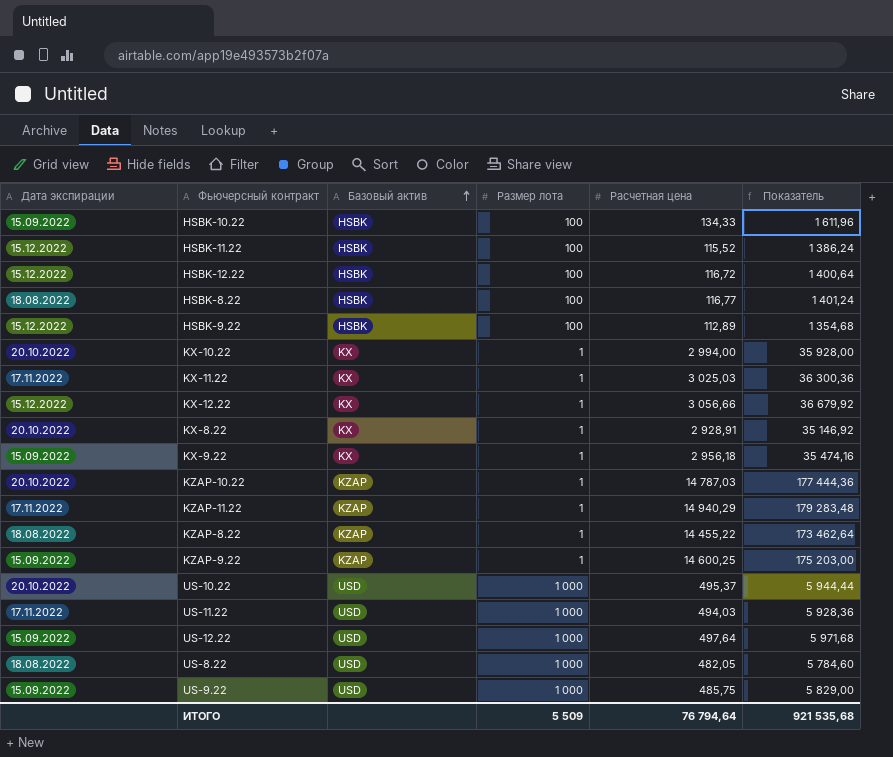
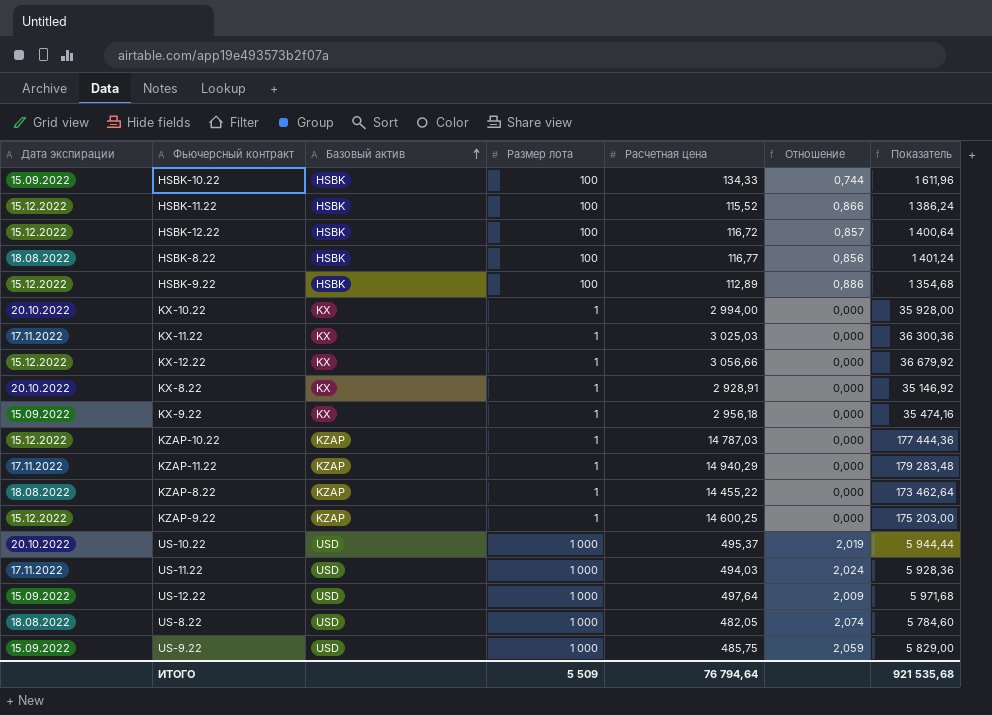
column Отношение | formula: none -> [Размер лота] / [Расчетная цена]
KZAP-10.22 | Дата экспирации: 20.10.2022 -> 15.12.2022
KZAP-9.22 | Дата экспирации: 15.09.2022 -> 15.12.2022

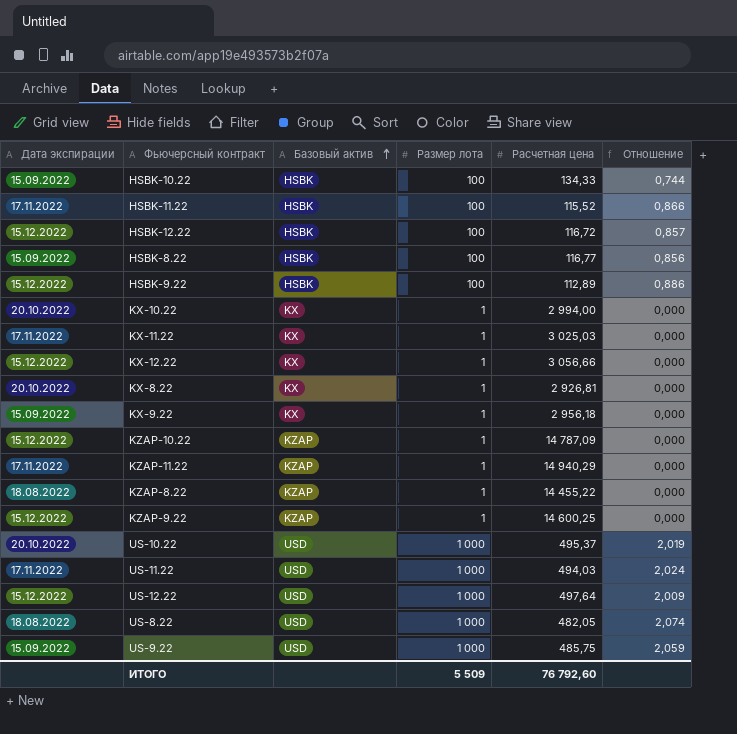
column Показатель | formula: [Расчетная цена] * 12 -> none
HSBK-11.22 | Дата экспирации: 15.12.2022 -> 17.11.2022
HSBK-8.22 | Дата экспирации: 18.08.2022 -> 15.09.2022
KX-8.22 | Расчетная цена: 2 928,91 -> 2 926,81
KZAP-10.22 | Расчетная цена: 14 787,03 -> 14 787,09
US-12.22 | Дата экспирации: 15.09.2022 -> 15.12.2022
ИТОГО | Расчетная цена: 76 794,64 -> 76 792,60

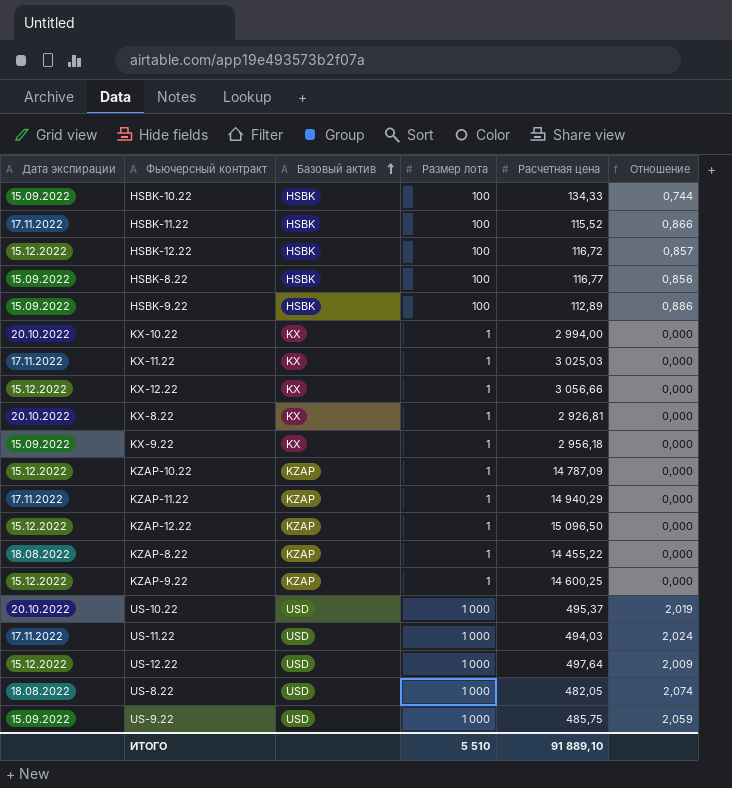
HSBK-9.22 | Дата экспирации: 15.12.2022 -> 15.09.2022
row KZAP-12.22: none -> 15.12.2022 | KZAP | 1 | 15 096,50 | 0,000
ИТОГО | Размер лота: 5 509 -> 5 510
ИТОГО | Расчетная цена: 76 792,60 -> 91 889,10

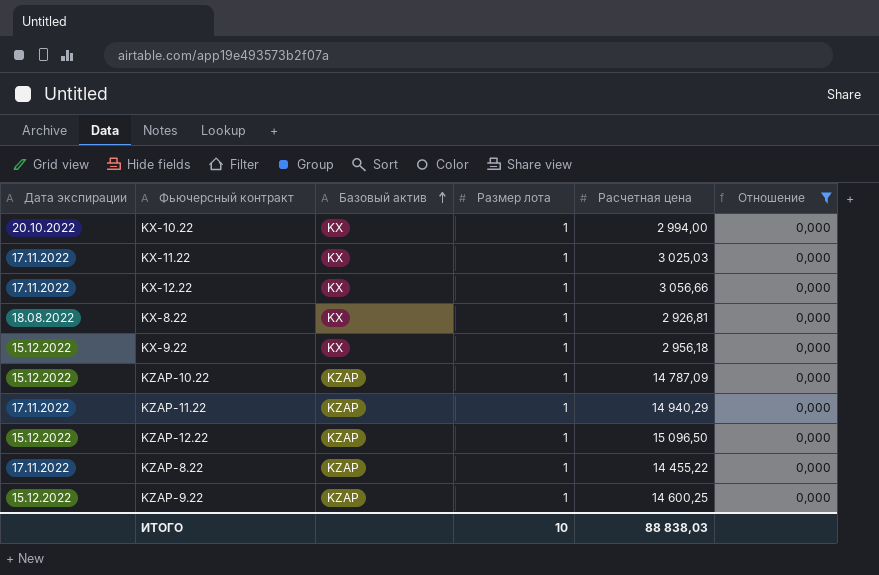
filter: none -> Отношение = 0,000
KX-12.22 | Дата экспирации: 15.12.2022 -> 17.11.2022
KX-8.22 | Дата экспирации: 20.10.2022 -> 18.08.2022
KX-9.22 | Дата экспирации: 15.09.2022 -> 15.12.2022
KZAP-8.22 | Дата экспирации: 18.08.2022 -> 17.11.2022
ИТОГО | Размер лота: 5 510 -> 10
ИТОГО | Расчетная цена: 91 889,10 -> 88 838,03

